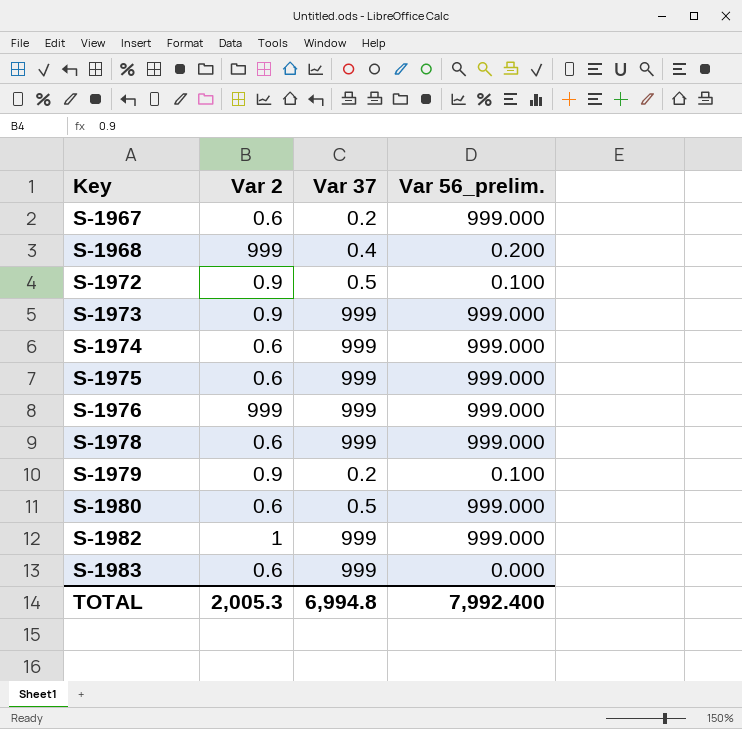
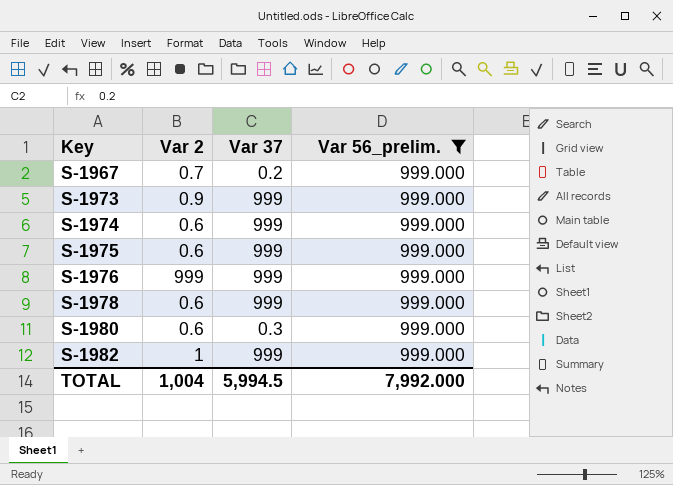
filter: none -> Var 56_prelim. = 999.000
S-1967 | Var 2: 0.6 -> 0.7
S-1980 | Var 37: 0.5 -> 0.3
TOTAL | Var 2: 2,005.3 -> 1,004
TOTAL | Var 37: 6,994.8 -> 5,994.5
TOTAL | Var 56_prelim.: 7,992.400 -> 7,992.000

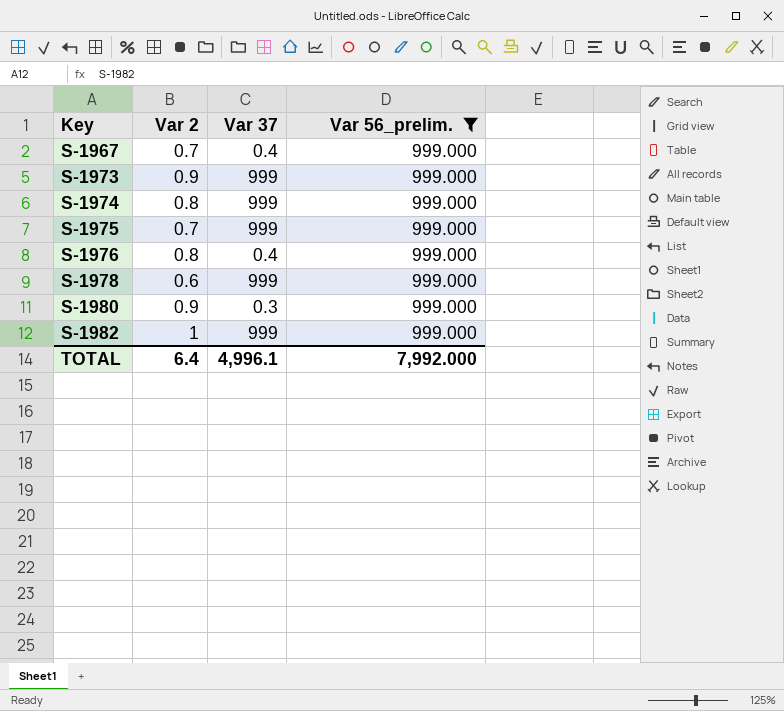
S-1967 | Var 37: 0.2 -> 0.4
S-1974 | Var 2: 0.6 -> 0.8
S-1975 | Var 2: 0.6 -> 0.7
S-1976 | Var 2: 999 -> 0.8
S-1976 | Var 37: 999 -> 0.4
S-1980 | Var 2: 0.6 -> 0.9
TOTAL | Var 2: 1,004 -> 6.4
TOTAL | Var 37: 5,994.5 -> 4,996.1

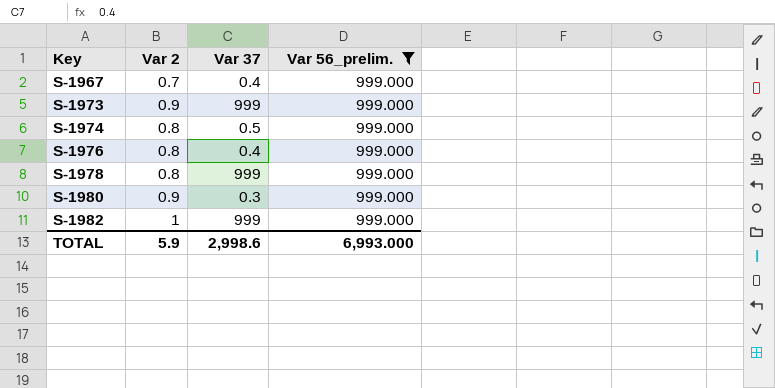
row S-1975: 0.7 | 999 | 999.000 -> none
S-1974 | Var 37: 999 -> 0.5
S-1978 | Var 2: 0.6 -> 0.8
TOTAL | Var 2: 6.4 -> 5.9
TOTAL | Var 37: 4,996.1 -> 2,998.6
TOTAL | Var 56_prelim.: 7,992.000 -> 6,993.000

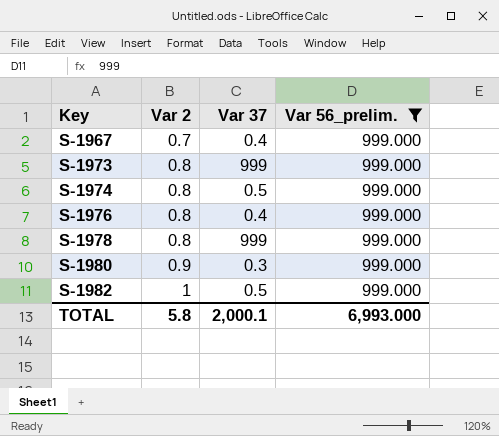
S-1973 | Var 2: 0.9 -> 0.8
S-1982 | Var 37: 999 -> 0.5
TOTAL | Var 2: 5.9 -> 5.8
TOTAL | Var 37: 2,998.6 -> 2,000.1

